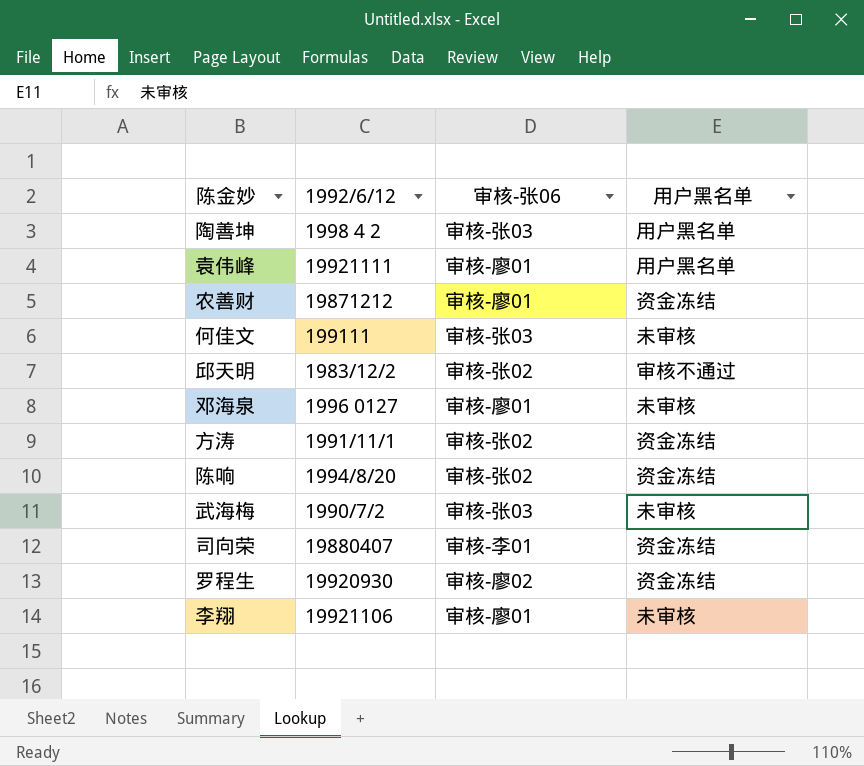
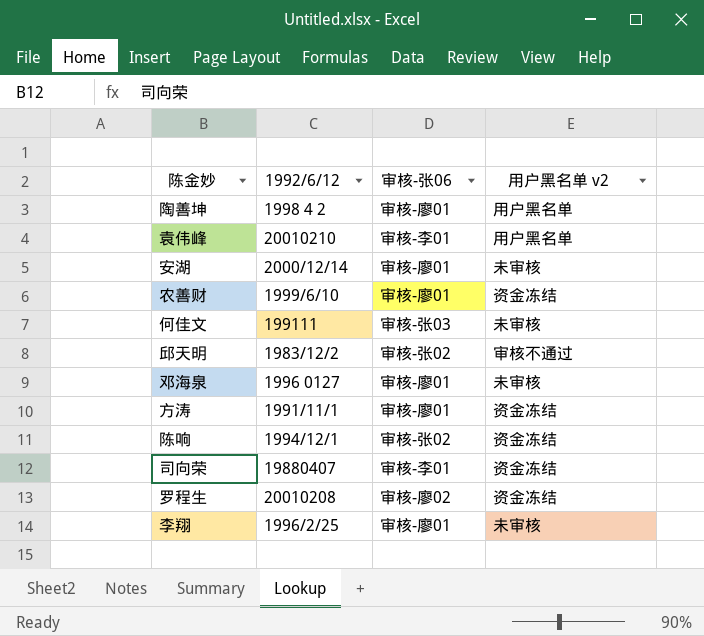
column name: 用户黑名单 -> 用户黑名单 v2
row 武海梅: 1990/7/2 | 审核-张03 | 未审核 -> none
陶善坤 | 审核-张06: 审核-张03 -> 审核-廖01
袁伟峰 | 1992/6/12: 19921111 -> 20010210
袁伟峰 | 审核-张06: 审核-廖01 -> 审核-李01
row 安湖: none -> 2000/12/14 | 审核-廖01 | 未审核
农善财 | 1992/6/12: 19871212 -> 1999/6/10
方涛 | 审核-张06: 审核-张02 -> 审核-廖01
陈响 | 1992/6/12: 1994/8/20 -> 1994/12/1
罗程生 | 1992/6/12: 19920930 -> 20010208
李翔 | 1992/6/12: 19921106 -> 1996/2/25

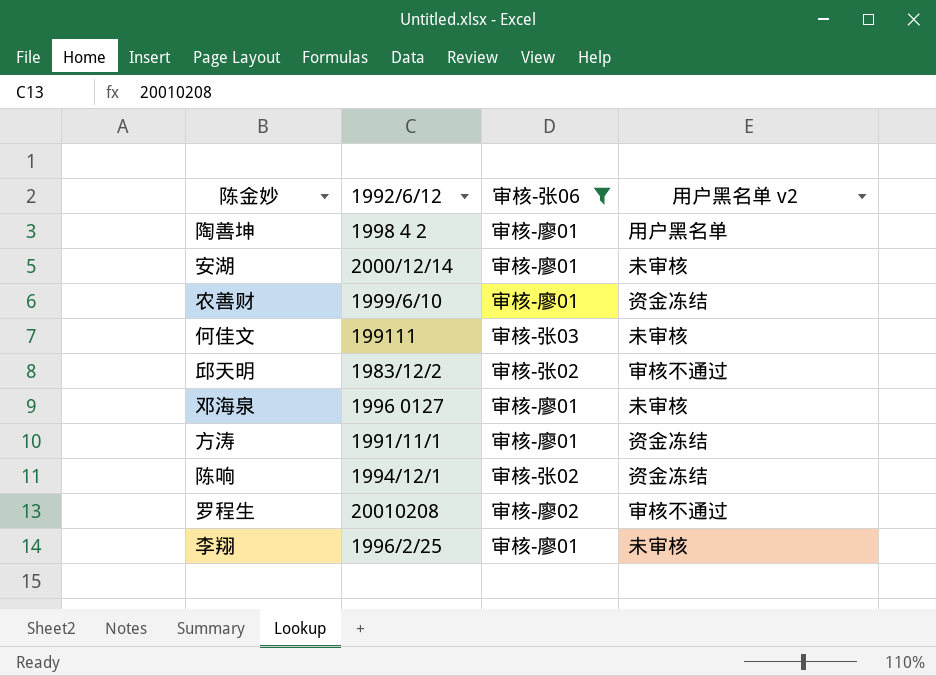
filter: none -> 审核-张06 != 审核-李01
罗程生 | 用户黑名单 v2: 资金冻结 -> 审核不通过

